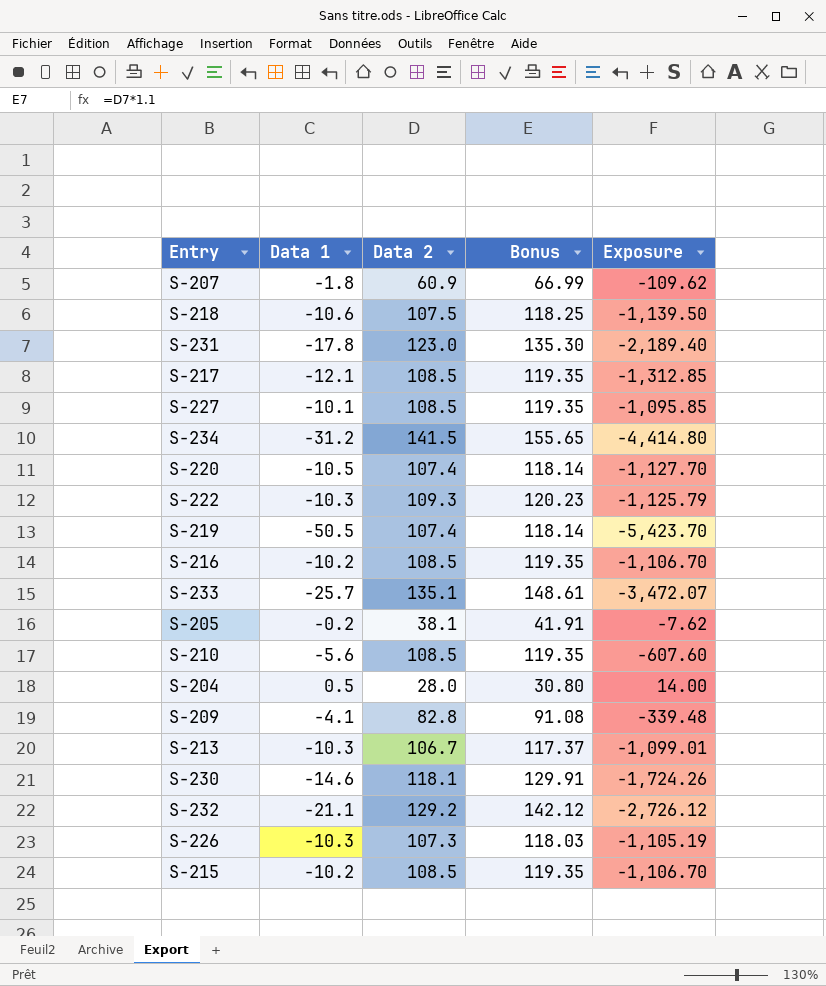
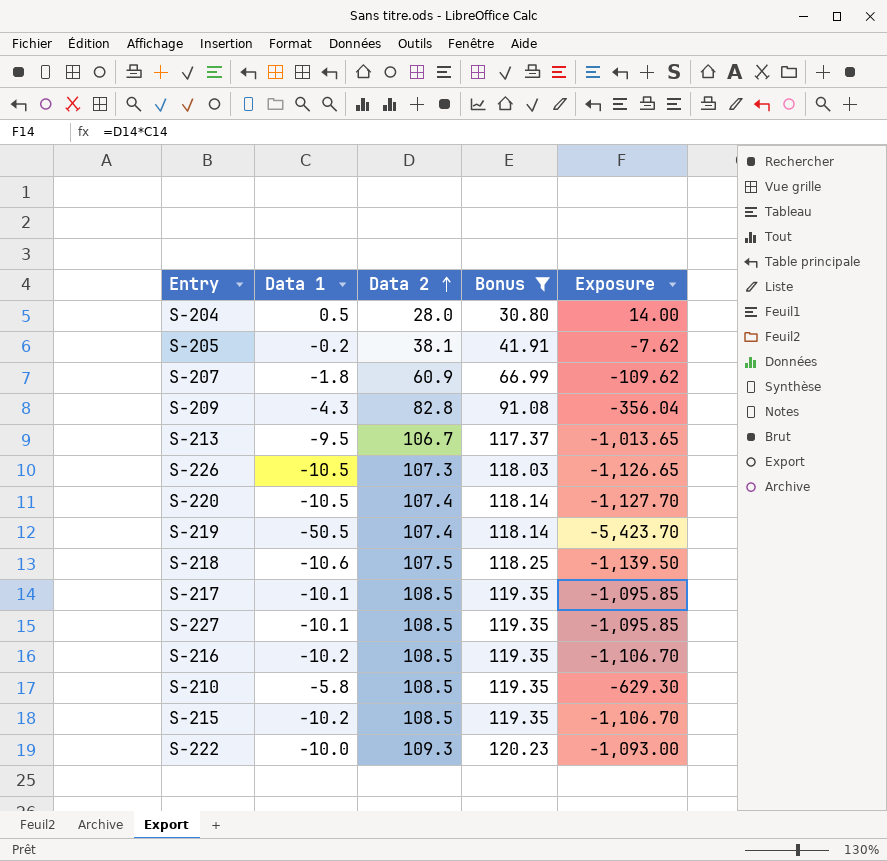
filter: none -> Bonus <= 120.23
row order: none -> Data 2 ascending
S-209 | Data 1: -4.1 -> -4.3
S-209 | Exposure: -339.48 -> -356.04
S-213 | Data 1: -10.3 -> -9.5
S-213 | Exposure: -1,099.01 -> -1,013.65
S-226 | Data 1: -10.3 -> -10.5
S-226 | Exposure: -1,105.19 -> -1,126.65
S-217 | Data 1: -12.1 -> -10.1
S-217 | Exposure: -1,312.85 -> -1,095.85
S-210 | Data 1: -5.6 -> -5.8
S-210 | Exposure: -607.60 -> -629.30
S-222 | Data 1: -10.3 -> -10.0
S-222 | Exposure: -1,125.79 -> -1,093.00

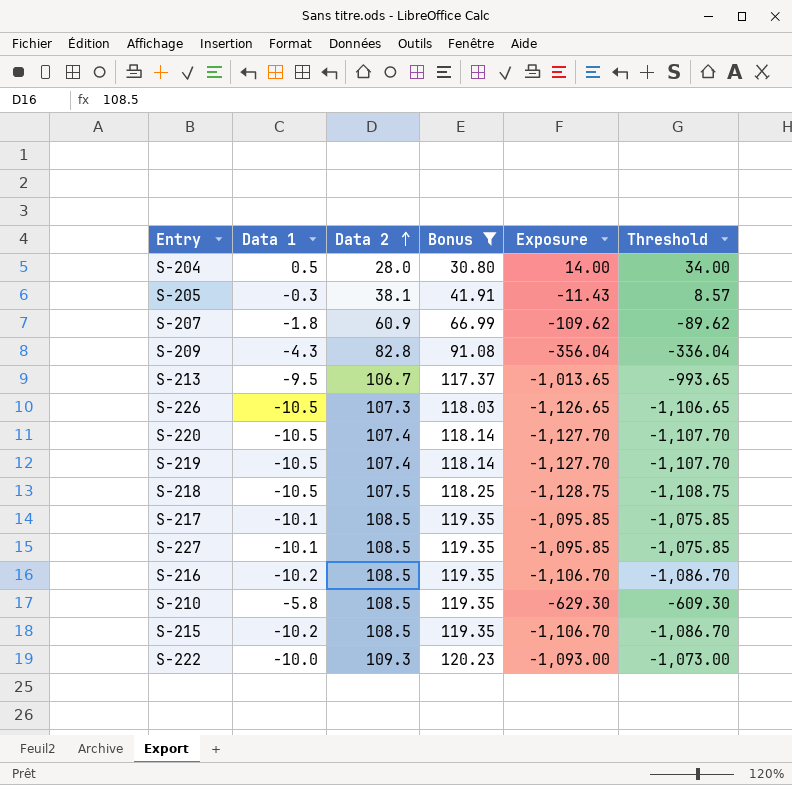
column Threshold | formula: none -> [Exposure] + 20
S-205 | Data 1: -0.2 -> -0.3
S-205 | Exposure: -7.62 -> -11.43
S-219 | Data 1: -50.5 -> -10.5
S-219 | Exposure: -5,423.70 -> -1,127.70
S-218 | Data 1: -10.6 -> -10.5
S-218 | Exposure: -1,139.50 -> -1,128.75

